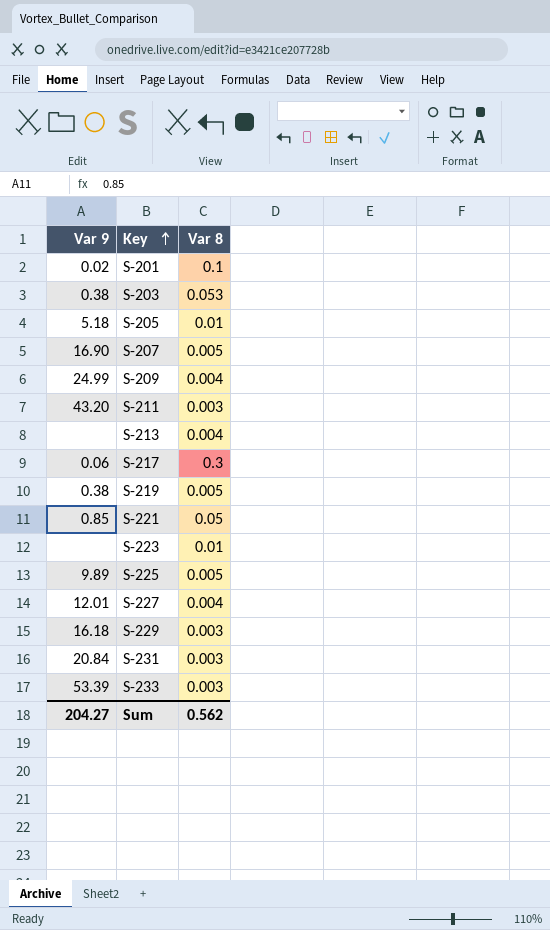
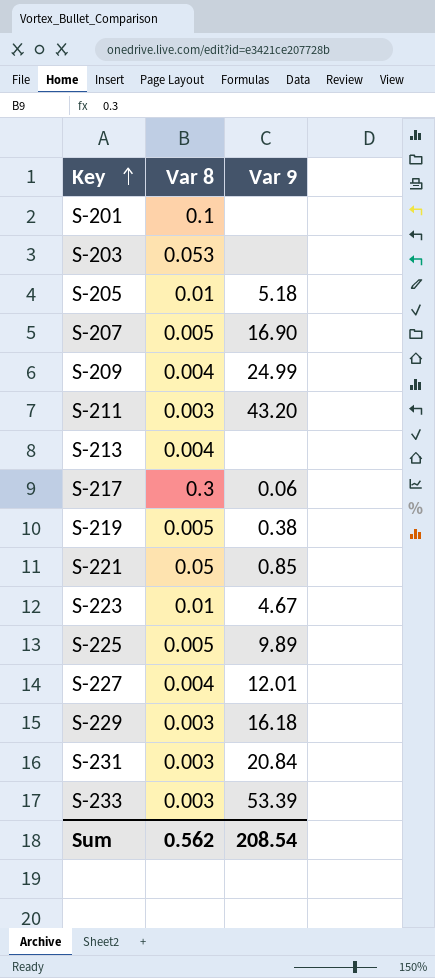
column Var 9 | position: 1 -> 3
S-201 | Var 9: 0.02 -> none
S-203 | Var 9: 0.38 -> none
S-223 | Var 9: none -> 4.67
Sum | Var 9: 204.27 -> 208.54

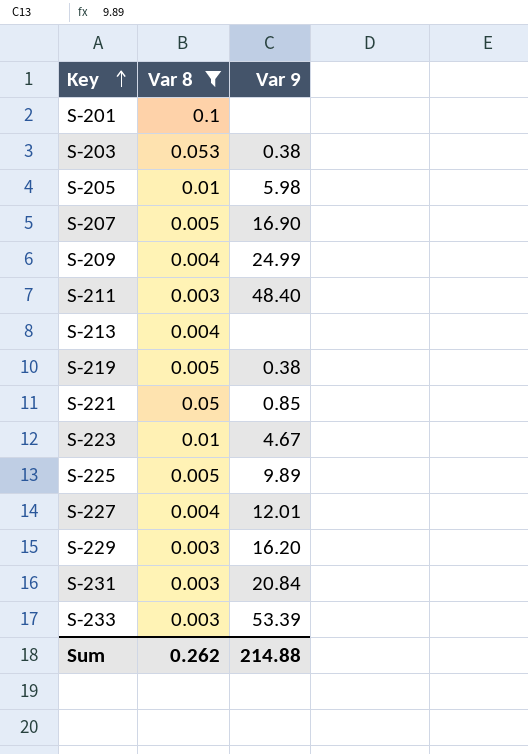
filter: none -> Var 8 != 0.3
S-203 | Var 9: none -> 0.38
S-205 | Var 9: 5.18 -> 5.98
S-211 | Var 9: 43.20 -> 48.40
S-229 | Var 9: 16.18 -> 16.20
Sum | Var 8: 0.562 -> 0.262
Sum | Var 9: 208.54 -> 214.88

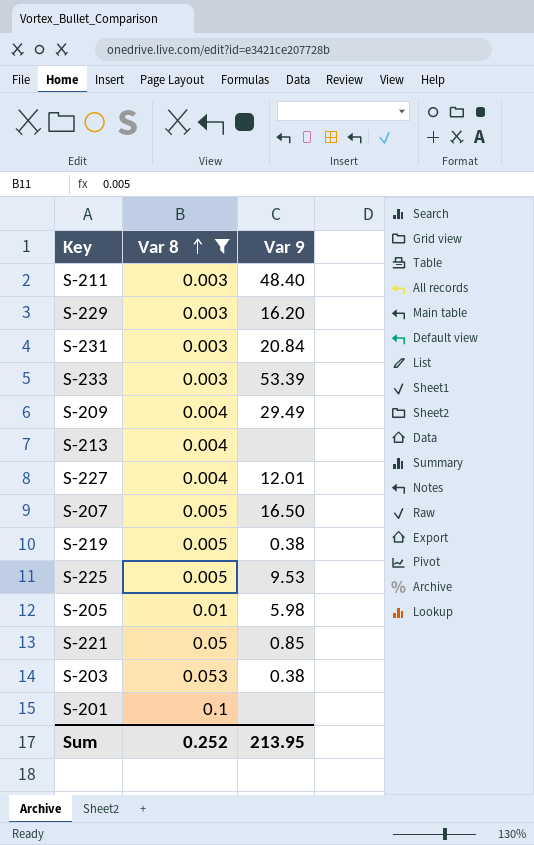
row order: Key ascending -> Var 8 ascending
row S-223: 0.01 | 4.67 -> none
S-209 | Var 9: 24.99 -> 29.49
S-207 | Var 9: 16.90 -> 16.50
S-225 | Var 9: 9.89 -> 9.53
Sum | Var 8: 0.262 -> 0.252
Sum | Var 9: 214.88 -> 213.95

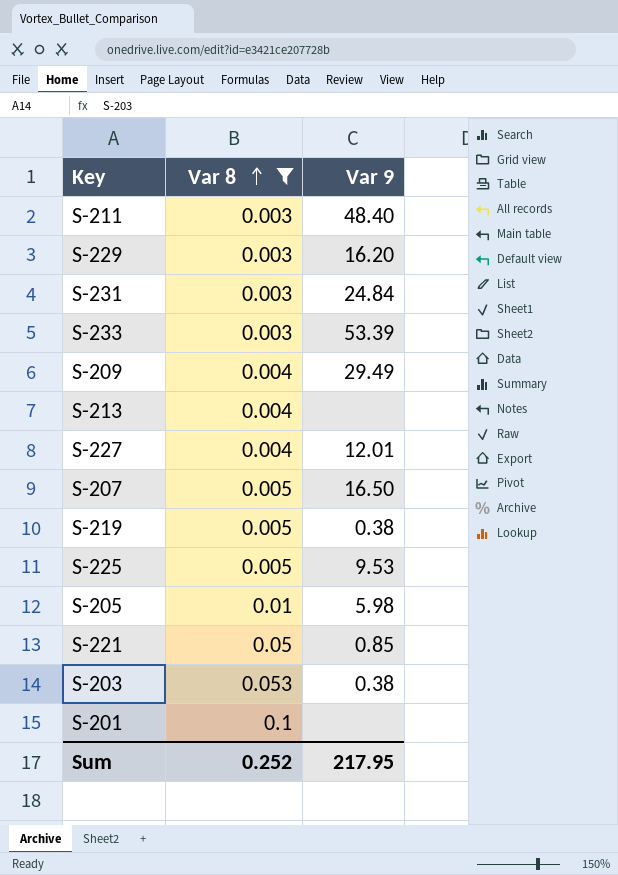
S-231 | Var 9: 20.84 -> 24.84
Sum | Var 9: 213.95 -> 217.95

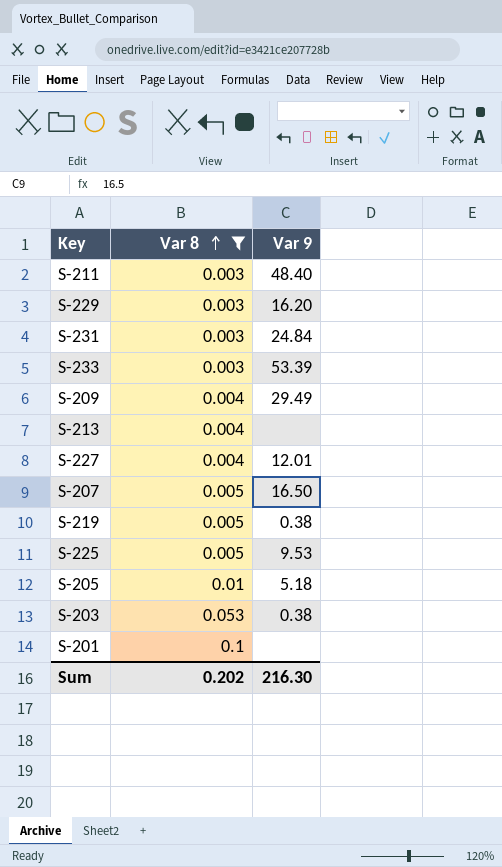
row S-221: 0.05 | 0.85 -> none
S-205 | Var 9: 5.98 -> 5.18
Sum | Var 8: 0.252 -> 0.202
Sum | Var 9: 217.95 -> 216.30

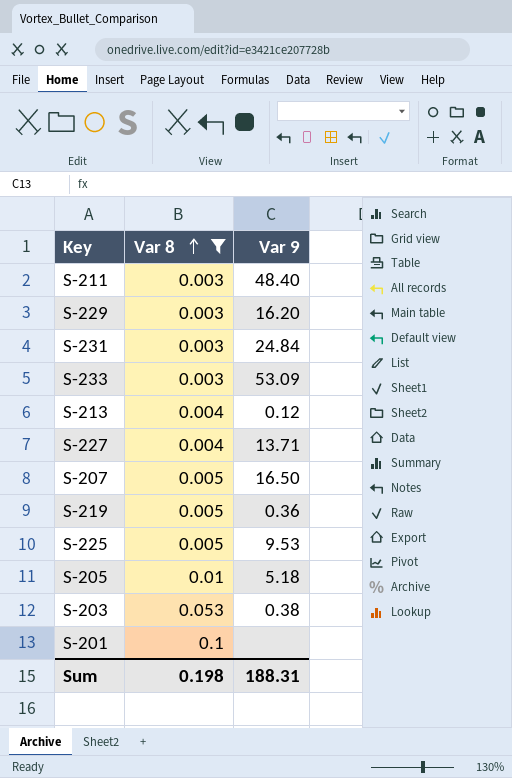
row S-209: 0.004 | 29.49 -> none
S-233 | Var 9: 53.39 -> 53.09
S-213 | Var 9: none -> 0.12
S-227 | Var 9: 12.01 -> 13.71
S-219 | Var 9: 0.38 -> 0.36
Sum | Var 8: 0.202 -> 0.198
Sum | Var 9: 216.30 -> 188.31

